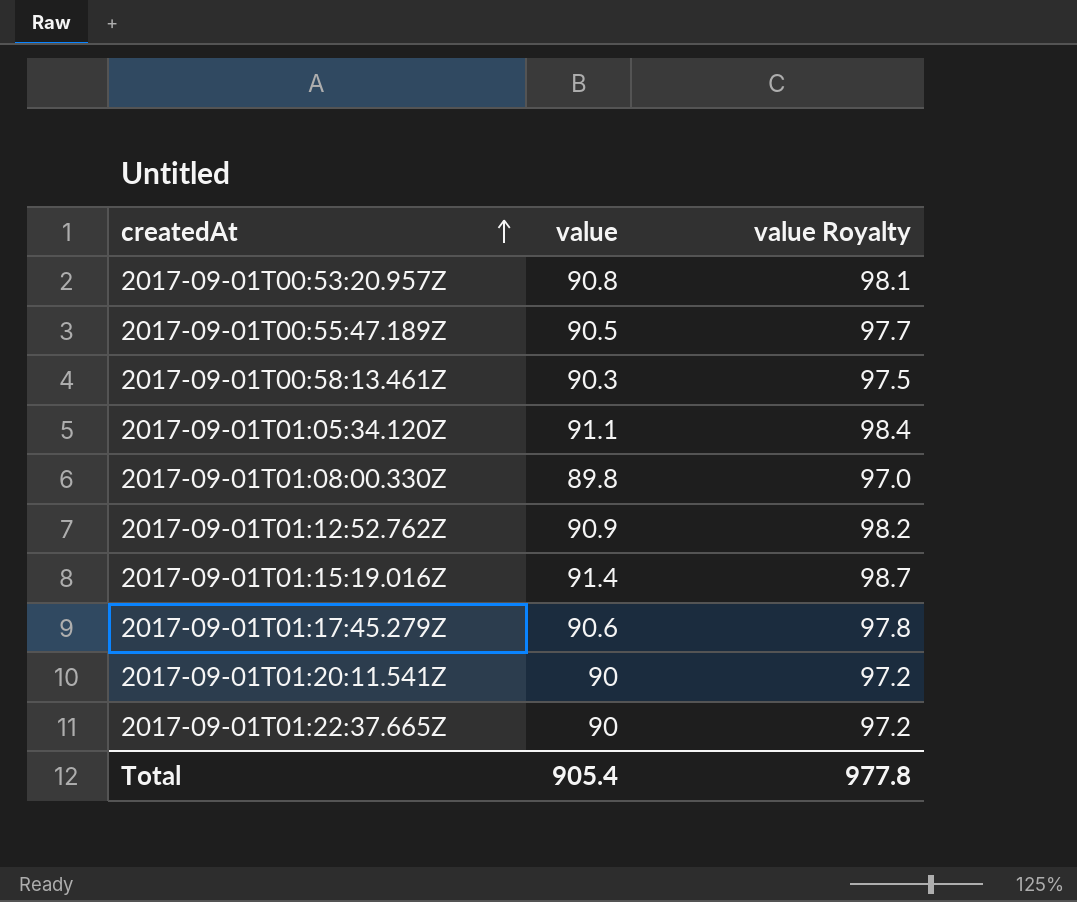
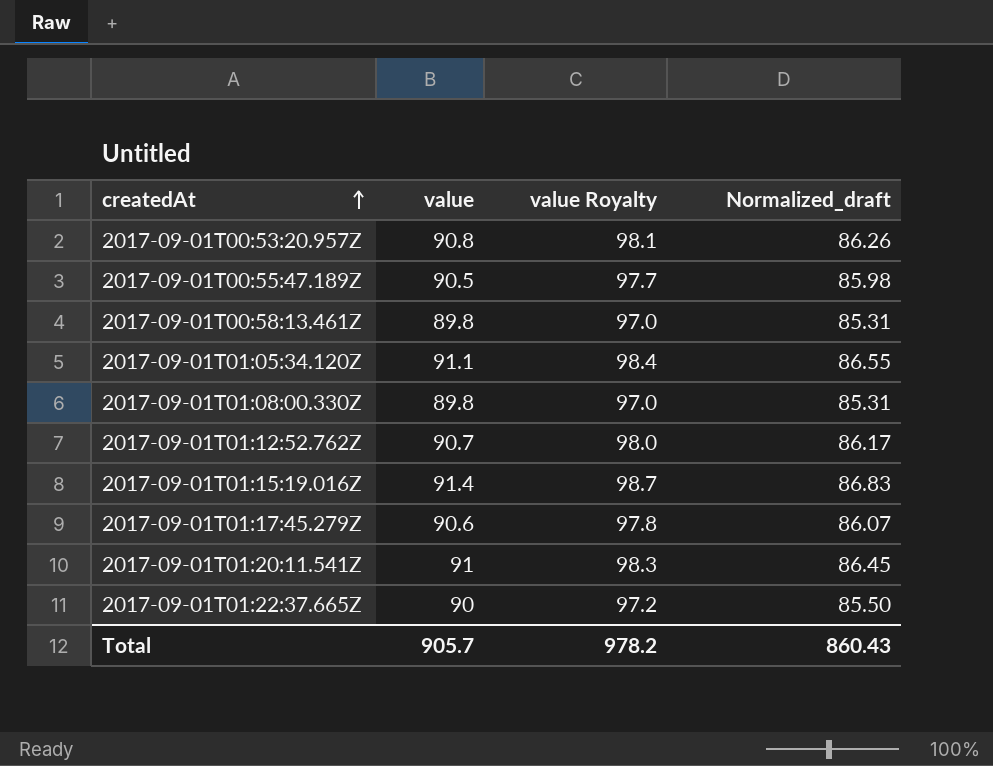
column Normalized_draft | formula: none -> [value] * 0.95
2017-09-01T00:58:13.461Z | value: 90.3 -> 89.8
2017-09-01T00:58:13.461Z | value Royalty: 97.5 -> 97.0
2017-09-01T01:12:52.762Z | value: 90.9 -> 90.7
2017-09-01T01:12:52.762Z | value Royalty: 98.2 -> 98.0
2017-09-01T01:20:11.541Z | value: 90 -> 91
2017-09-01T01:20:11.541Z | value Royalty: 97.2 -> 98.3
Total | value: 905.4 -> 905.7
Total | value Royalty: 977.8 -> 978.2

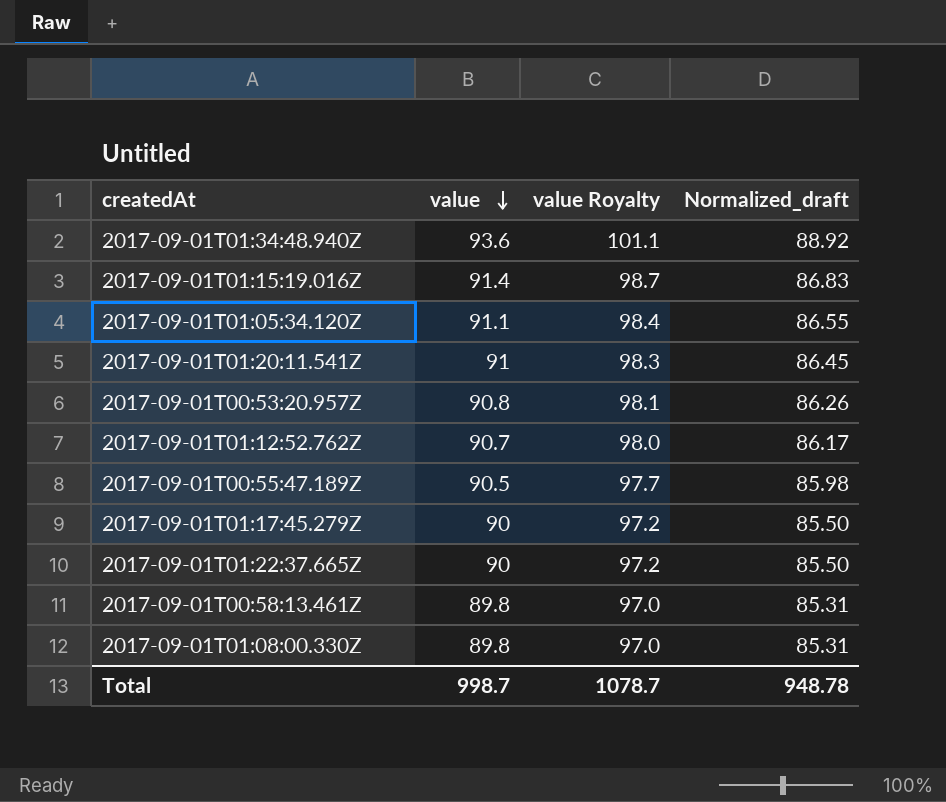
row order: createdAt ascending -> value descending
row 2017-09-01T01:34:48.940Z: none -> 93.6 | 101.1 | 88.92
2017-09-01T01:17:45.279Z | value: 90.6 -> 90
2017-09-01T01:17:45.279Z | value Royalty: 97.8 -> 97.2
2017-09-01T01:17:45.279Z | Normalized_draft: 86.07 -> 85.50
Total | value: 905.7 -> 998.7
Total | value Royalty: 978.2 -> 1078.7
Total | Normalized_draft: 860.43 -> 948.78

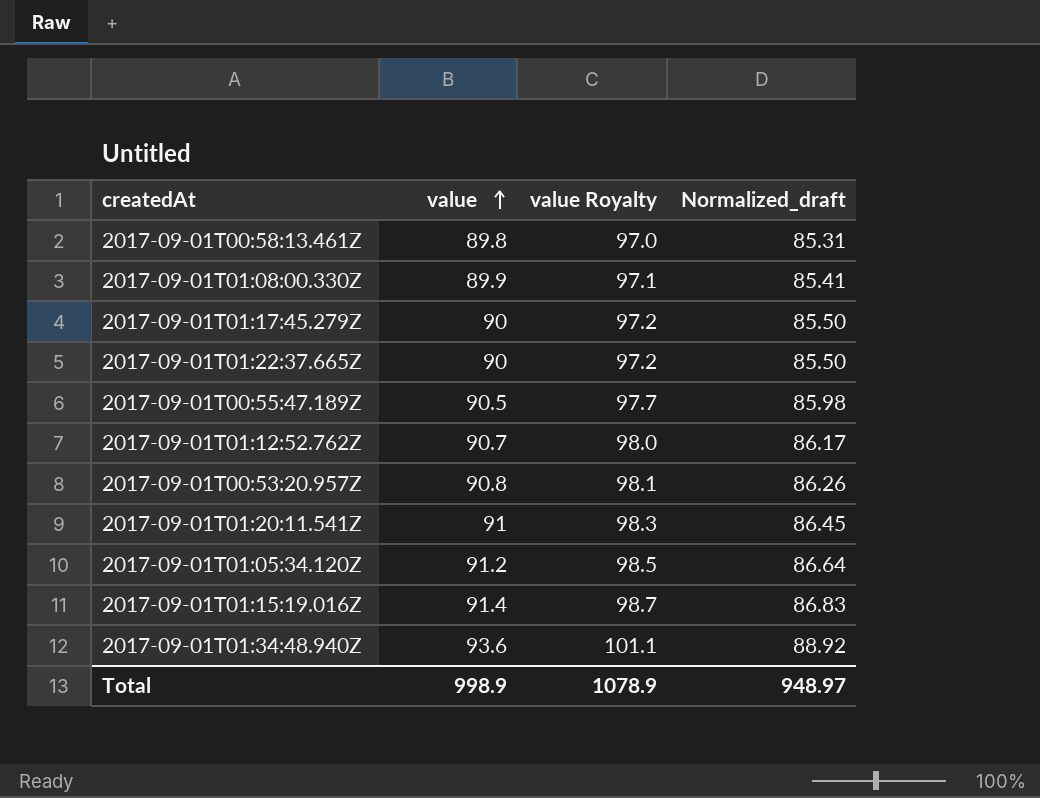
row order: value descending -> value ascending
2017-09-01T01:08:00.330Z | value: 89.8 -> 89.9
2017-09-01T01:08:00.330Z | value Royalty: 97.0 -> 97.1
2017-09-01T01:08:00.330Z | Normalized_draft: 85.31 -> 85.41
2017-09-01T01:05:34.120Z | value: 91.1 -> 91.2
2017-09-01T01:05:34.120Z | value Royalty: 98.4 -> 98.5
2017-09-01T01:05:34.120Z | Normalized_draft: 86.55 -> 86.64
Total | value: 998.7 -> 998.9
Total | value Royalty: 1078.7 -> 1078.9
Total | Normalized_draft: 948.78 -> 948.97

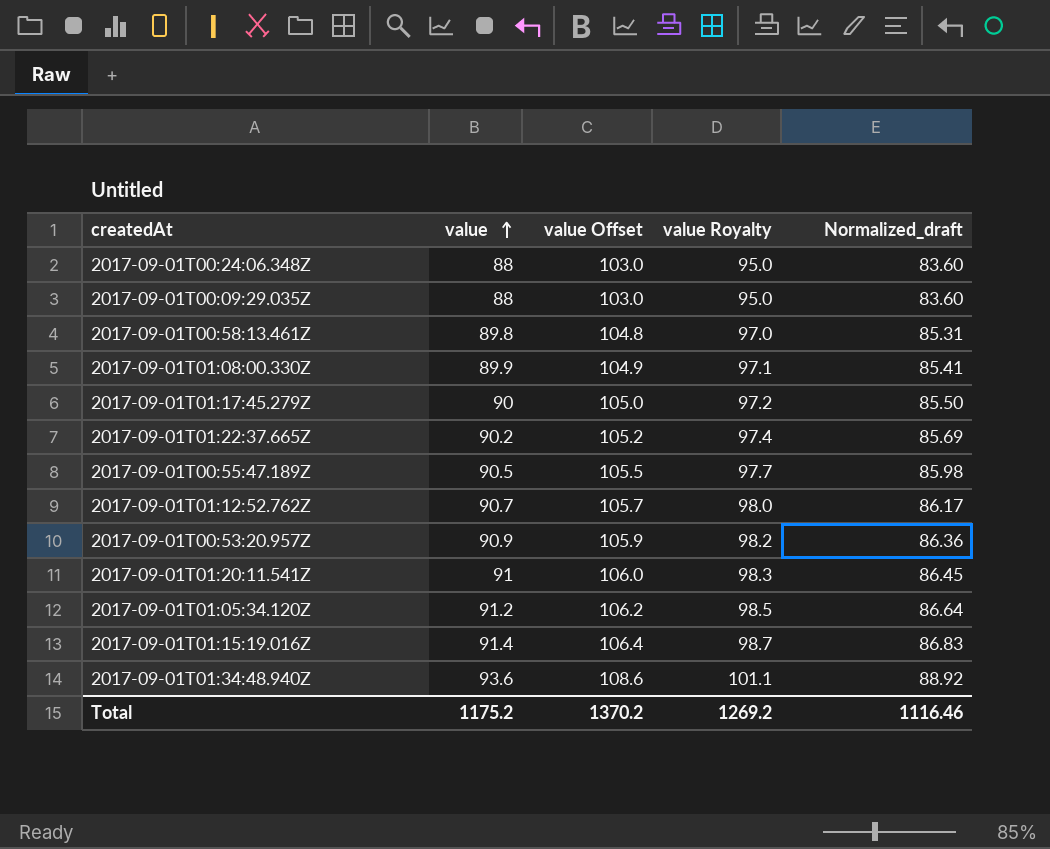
column value Offset | formula: none -> [value] + 15
row 2017-09-01T00:24:06.348Z: none -> 88 | 103.0 | 95.0 | 83.60
row 2017-09-01T00:09:29.035Z: none -> 88 | 103.0 | 95.0 | 83.60
2017-09-01T01:22:37.665Z | value: 90 -> 90.2
2017-09-01T01:22:37.665Z | value Royalty: 97.2 -> 97.4
2017-09-01T01:22:37.665Z | Normalized_draft: 85.50 -> 85.69
2017-09-01T00:53:20.957Z | value: 90.8 -> 90.9
2017-09-01T00:53:20.957Z | value Royalty: 98.1 -> 98.2
2017-09-01T00:53:20.957Z | Normalized_draft: 86.26 -> 86.36
Total | value: 998.9 -> 1175.2
Total | value Royalty: 1078.9 -> 1269.2
Total | Normalized_draft: 948.97 -> 1116.46

